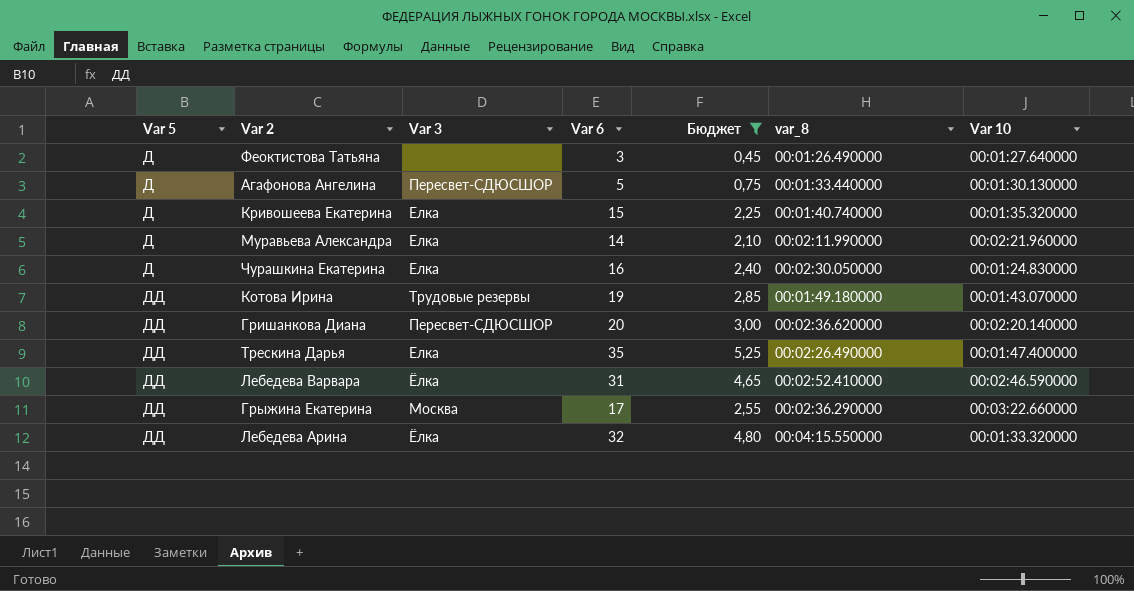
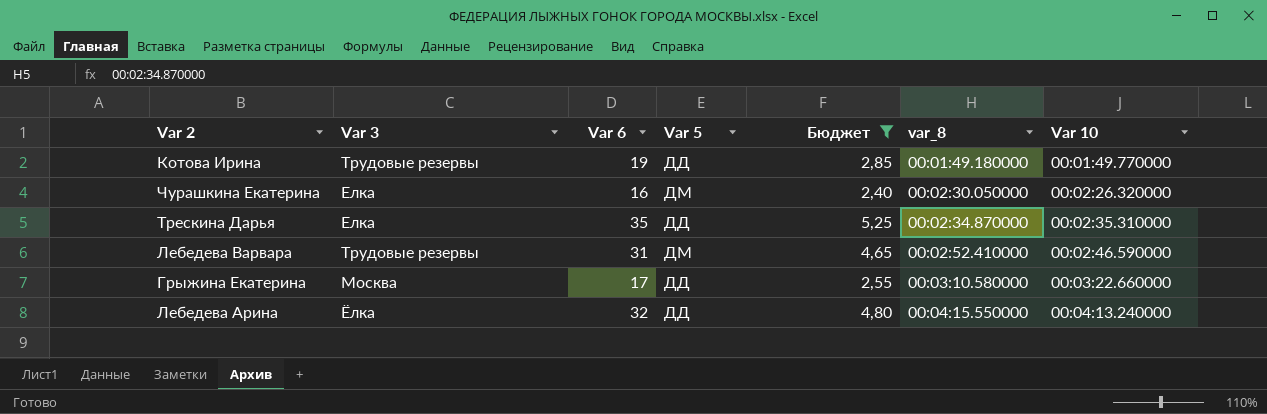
row order: Var 5 ascending -> var_8 ascending
column Var 5 | position: 1 -> 4
row Феоктистова Татьяна: Д | none | 3 | 0,45 | 00:01:26.490000 | 00:01:27.640000 -> none
row Агафонова Ангелина: Д | Пересвет-СДЮСШОР | 5 | 0,75 | 00:01:33.440000 | 00:01:30.130000 -> none
row Кривошеева Екатерина: Д | Елка | 15 | 2,25 | 00:01:40.740000 | 00:01:35.320000 -> none
row Муравьева Александра: Д | Елка | 14 | 2,10 | 00:02:11.990000 | 00:02:21.960000 -> none
row Гришанкова Диана: ДД | Пересвет-СДЮСШОР | 20 | 3,00 | 00:02:36.620000 | 00:02:20.140000 -> none
Котова Ирина | Var 10: 00:01:43.070000 -> 00:01:49.770000
Чурашкина Екатерина | Var 5: Д -> ДМ
Чурашкина Екатерина | Var 10: 00:01:24.830000 -> 00:02:26.320000
Трескина Дарья | var_8: 00:02:26.490000 -> 00:02:34.870000
Трескина Дарья | Var 10: 00:01:47.400000 -> 00:02:35.310000
Лебедева Варвара | Var 3: Ёлка -> Трудовые резервы
Лебедева Варвара | Var 5: ДД -> ДМ
Грыжина Екатерина | var_8: 00:02:36.290000 -> 00:03:10.580000
Лебедева Арина | Var 10: 00:01:33.320000 -> 00:04:13.240000

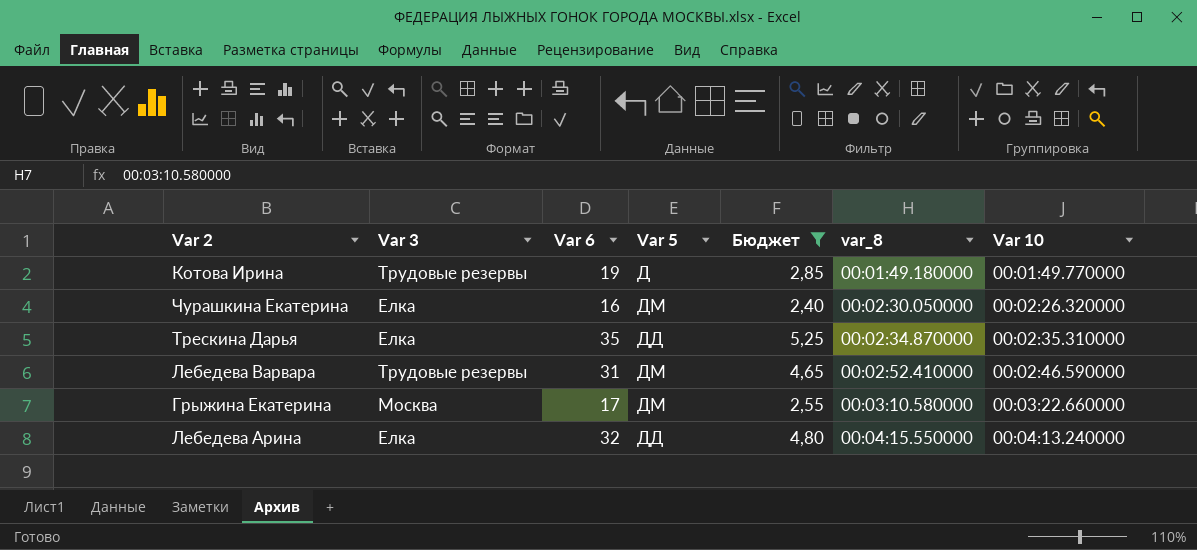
Котова Ирина | Var 5: ДД -> Д
Грыжина Екатерина | Var 5: ДД -> ДМ
Лебедева Арина | Var 3: Ёлка -> Елка

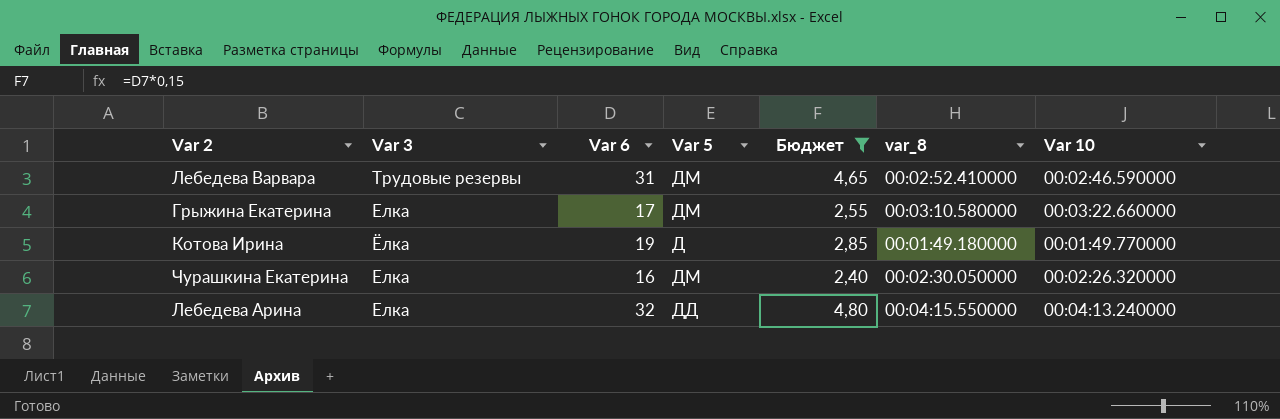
row order: var_8 ascending -> Var 3 descending
row Трескина Дарья: Елка | 35 | ДД | 5,25 | 00:02:34.870000 | 00:02:35.310000 -> none
Грыжина Екатерина | Var 3: Москва -> Елка
Котова Ирина | Var 3: Трудовые резервы -> Ёлка

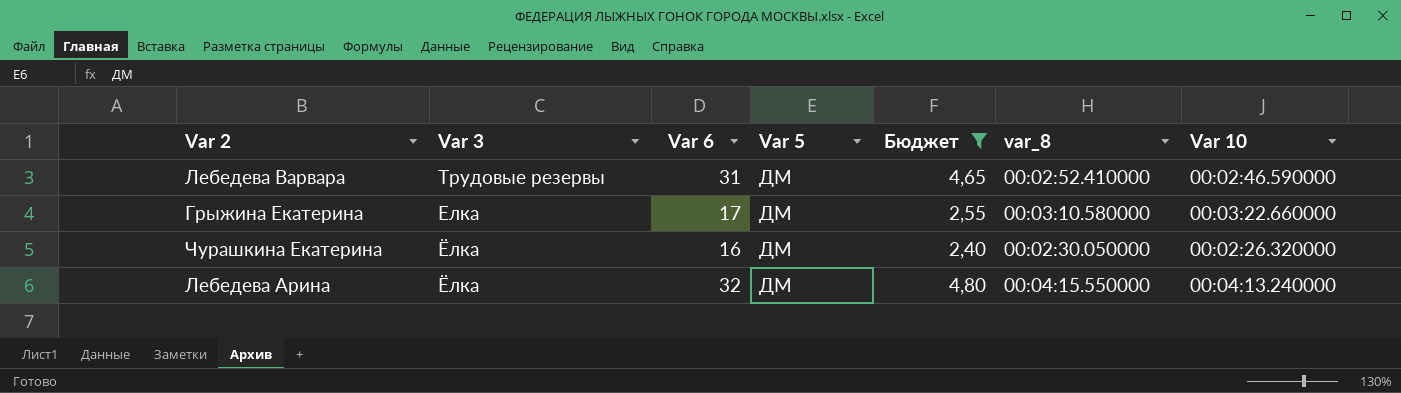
row Котова Ирина: Ёлка | 19 | Д | 2,85 | 00:01:49.180000 | 00:01:49.770000 -> none
Чурашкина Екатерина | Var 3: Елка -> Ёлка
Лебедева Арина | Var 3: Елка -> Ёлка
Лебедева Арина | Var 5: ДД -> ДМ

